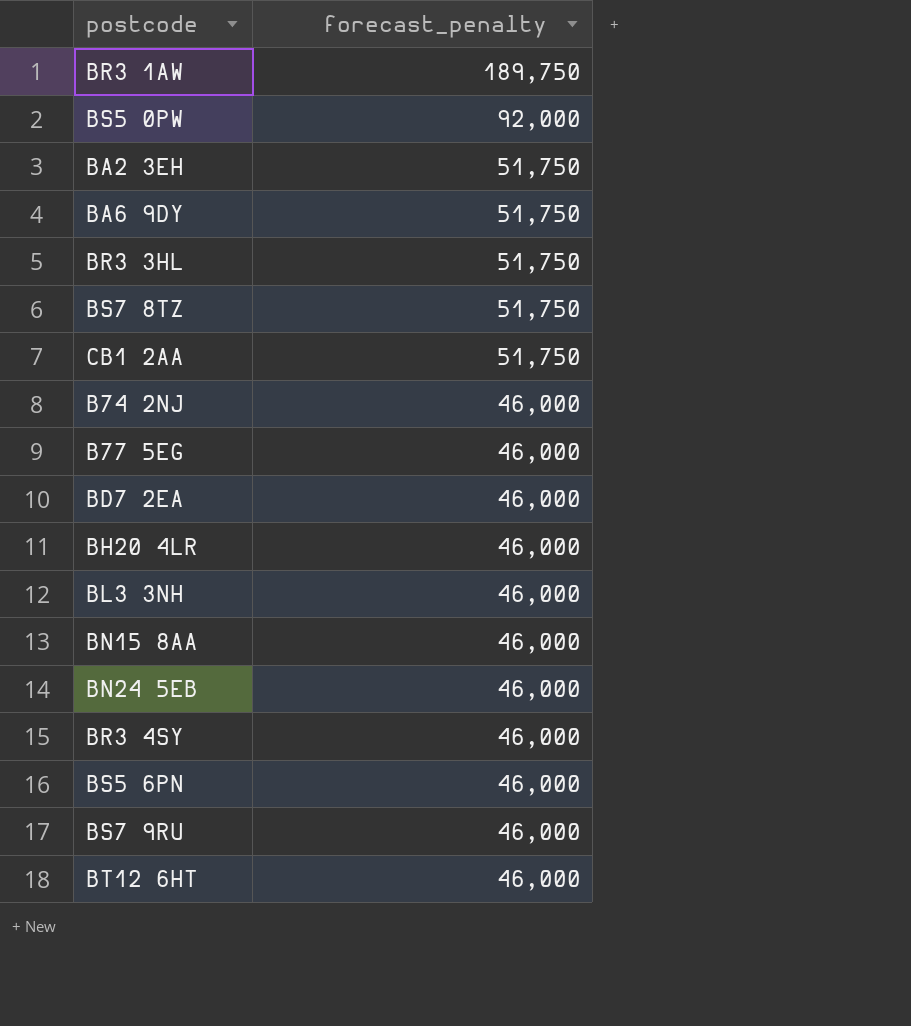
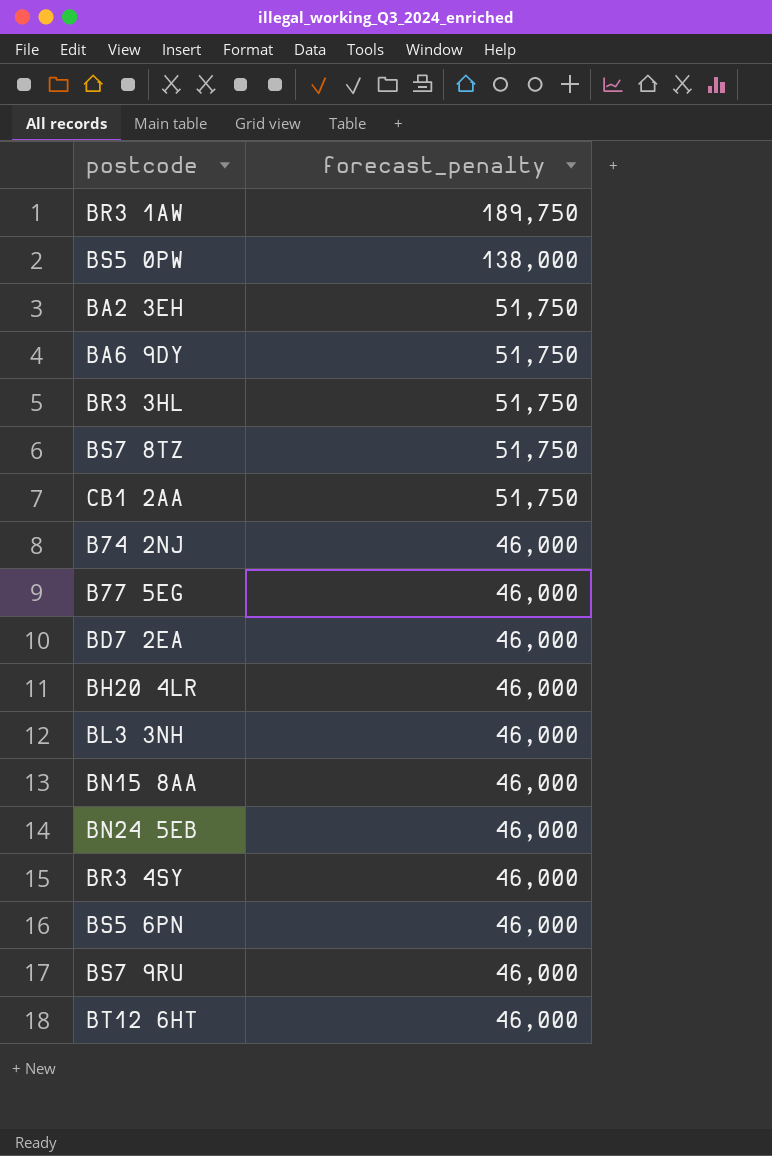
BS5 0PW | forecast_penalty: 92,000 -> 138,000

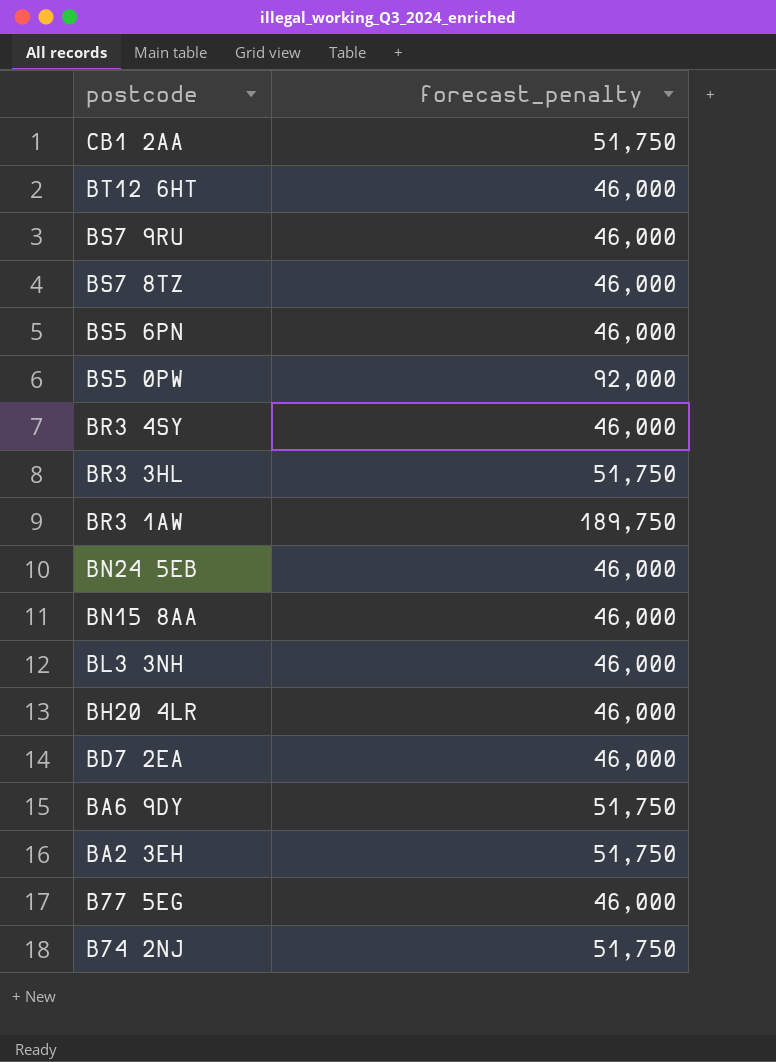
row order: forecast_penalty descending -> postcode descending
BS7 8TZ | forecast_penalty: 51,750 -> 46,000
BS5 0PW | forecast_penalty: 138,000 -> 92,000
B74 2NJ | forecast_penalty: 46,000 -> 51,750

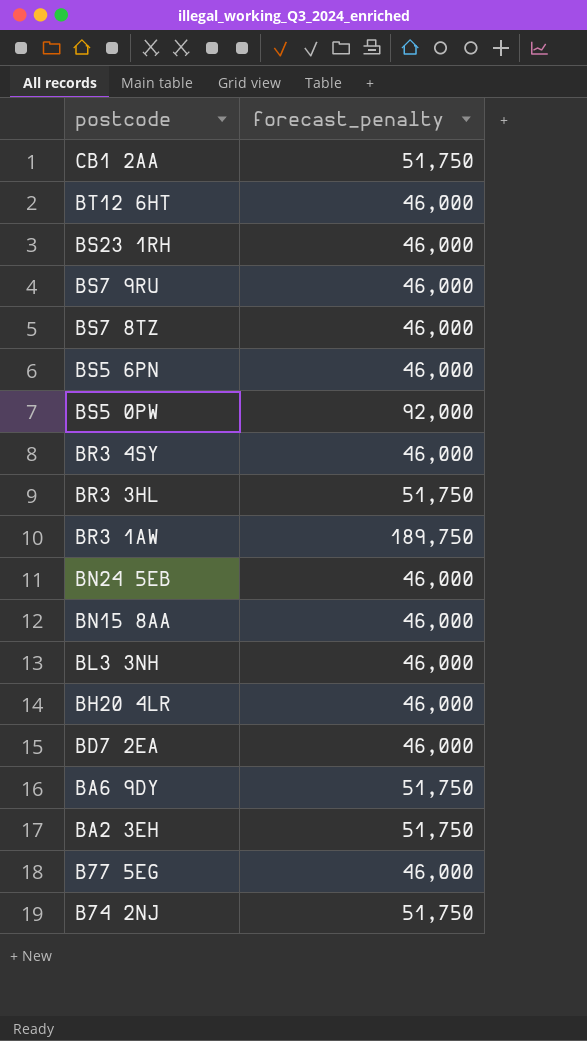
row BS23 1RH: none -> 46,000

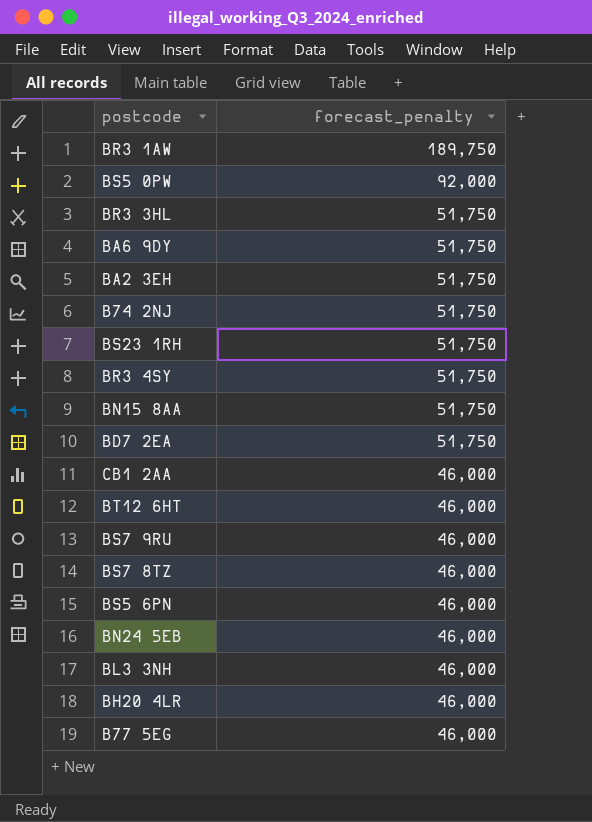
row order: postcode descending -> forecast_penalty descending
BS23 1RH | forecast_penalty: 46,000 -> 51,750
BR3 4SY | forecast_penalty: 46,000 -> 51,750
BN15 8AA | forecast_penalty: 46,000 -> 51,750
BD7 2EA | forecast_penalty: 46,000 -> 51,750
CB1 2AA | forecast_penalty: 51,750 -> 46,000

